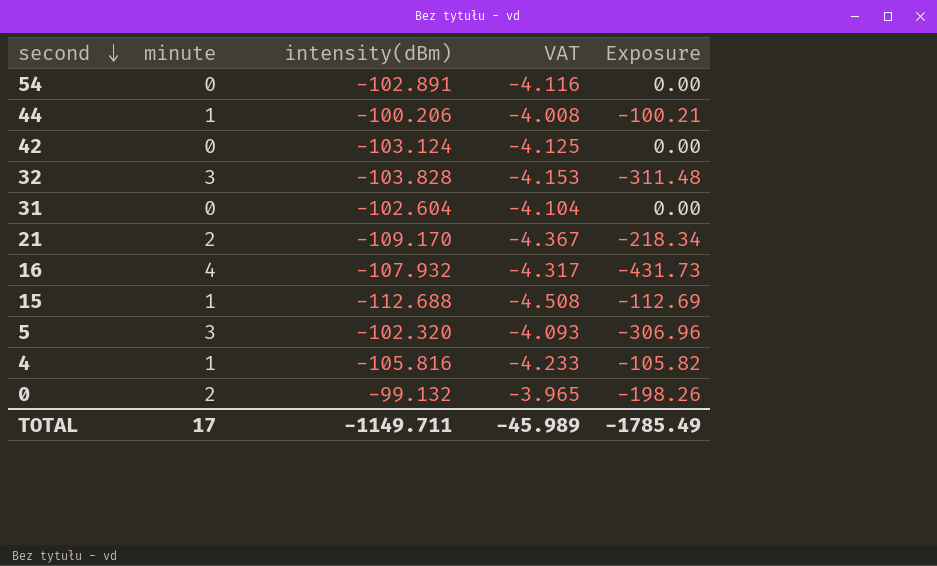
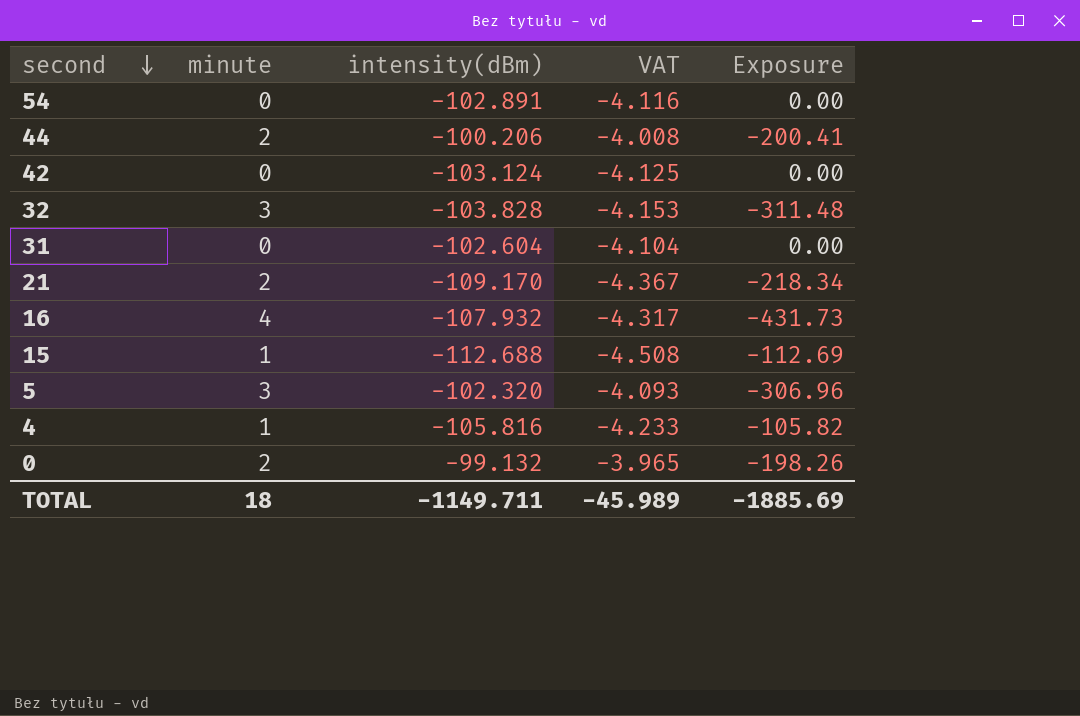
44 | minute: 1 -> 2
44 | Exposure: -100.21 -> -200.41
TOTAL | minute: 17 -> 18
TOTAL | Exposure: -1785.49 -> -1885.69

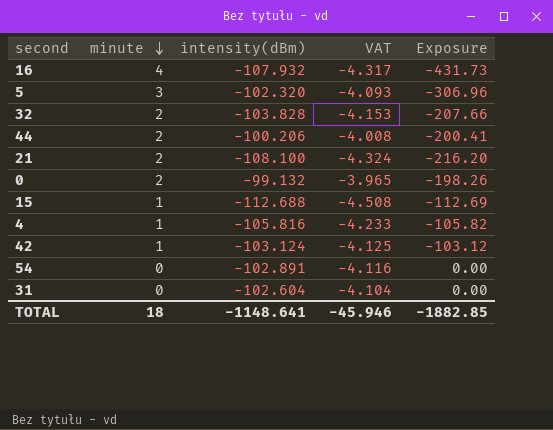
row order: second descending -> minute descending
32 | minute: 3 -> 2
32 | Exposure: -311.48 -> -207.66
21 | intensity(dBm): -109.170 -> -108.100
21 | VAT: -4.367 -> -4.324
21 | Exposure: -218.34 -> -216.20
42 | minute: 0 -> 1
42 | Exposure: 0.00 -> -103.12
TOTAL | intensity(dBm): -1149.711 -> -1148.641
TOTAL | VAT: -45.989 -> -45.946
TOTAL | Exposure: -1885.69 -> -1882.85

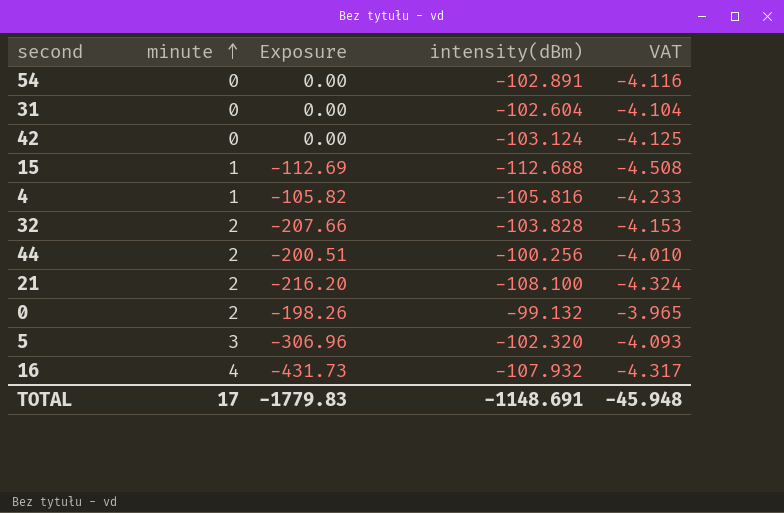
row order: minute descending -> minute ascending
column Exposure | position: 5 -> 3
42 | minute: 1 -> 0
42 | Exposure: -103.12 -> 0.00
44 | Exposure: -200.41 -> -200.51
44 | intensity(dBm): -100.206 -> -100.256
44 | VAT: -4.008 -> -4.010
TOTAL | minute: 18 -> 17
TOTAL | Exposure: -1882.85 -> -1779.83
TOTAL | intensity(dBm): -1148.641 -> -1148.691
TOTAL | VAT: -45.946 -> -45.948

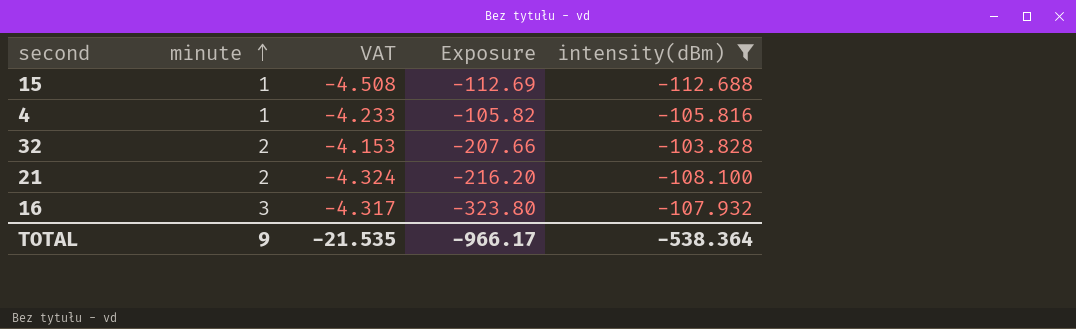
filter: none -> intensity(dBm) <= -103.828
column VAT | position: 5 -> 3
16 | minute: 4 -> 3
16 | Exposure: -431.73 -> -323.80
TOTAL | minute: 17 -> 9
TOTAL | VAT: -45.948 -> -21.535
TOTAL | Exposure: -1779.83 -> -966.17
TOTAL | intensity(dBm): -1148.691 -> -538.364

